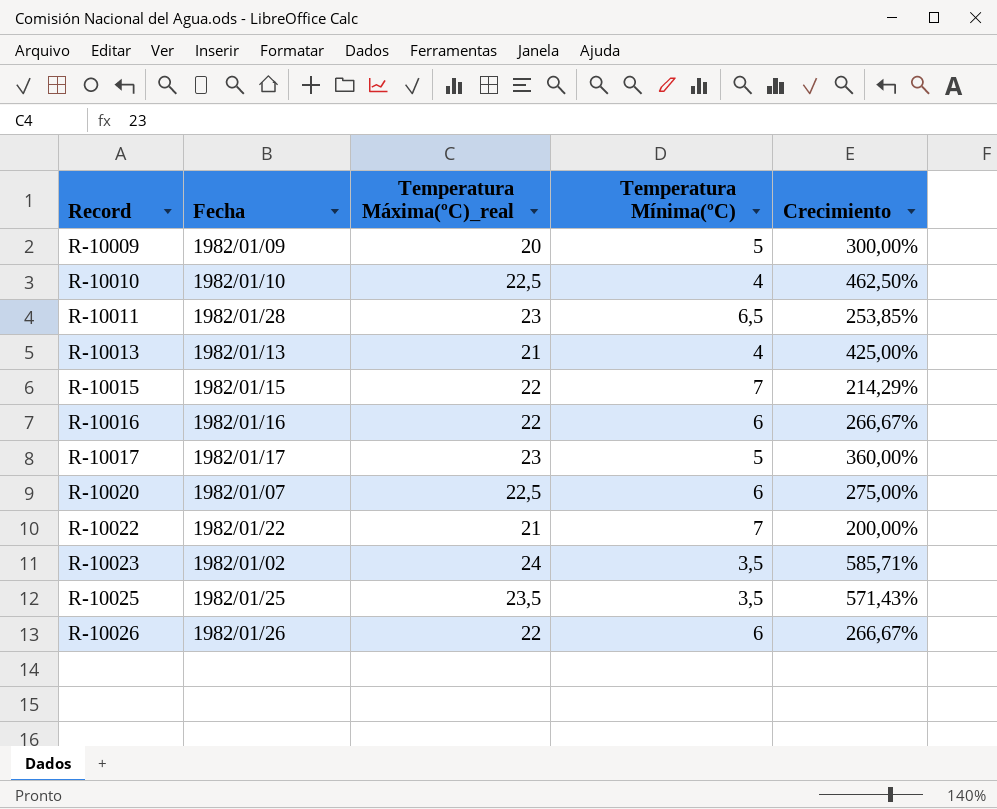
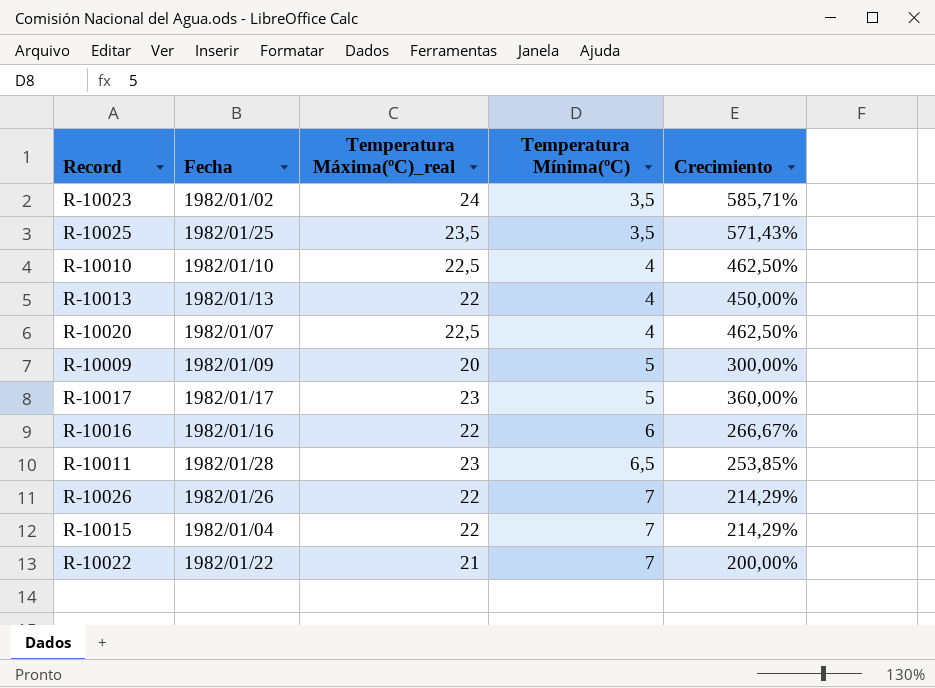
row order: Record ascending -> Temperatura Mínima(ºC) ascending
R-10013 | Temperatura Máxima(ºC)_real: 21 -> 22
R-10013 | Crecimiento: 425,00% -> 450,00%
R-10020 | Temperatura Mínima(ºC): 6 -> 4
R-10020 | Crecimiento: 275,00% -> 462,50%
R-10026 | Temperatura Mínima(ºC): 6 -> 7
R-10026 | Crecimiento: 266,67% -> 214,29%
R-10015 | Fecha: 1982/01/15 -> 1982/01/04

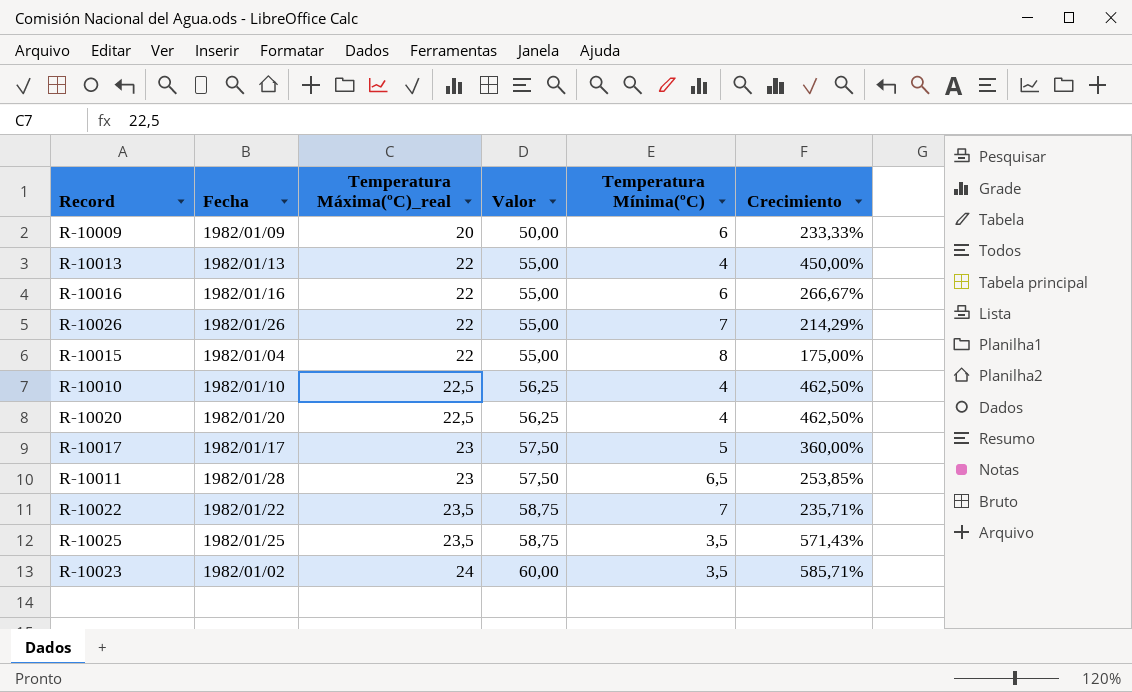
row order: Temperatura Mínima(ºC) ascending -> Temperatura Máxima(ºC)_real ascending
column Valor | formula: none -> [Temperatura Máxima(ºC)_real] * 2,5
R-10009 | Temperatura Mínima(ºC): 5 -> 6
R-10009 | Crecimiento: 300,00% -> 233,33%
R-10015 | Temperatura Mínima(ºC): 7 -> 8
R-10015 | Crecimiento: 214,29% -> 175,00%
R-10020 | Fecha: 1982/01/07 -> 1982/01/20
R-10022 | Temperatura Máxima(ºC)_real: 21 -> 23,5
R-10022 | Crecimiento: 200,00% -> 235,71%

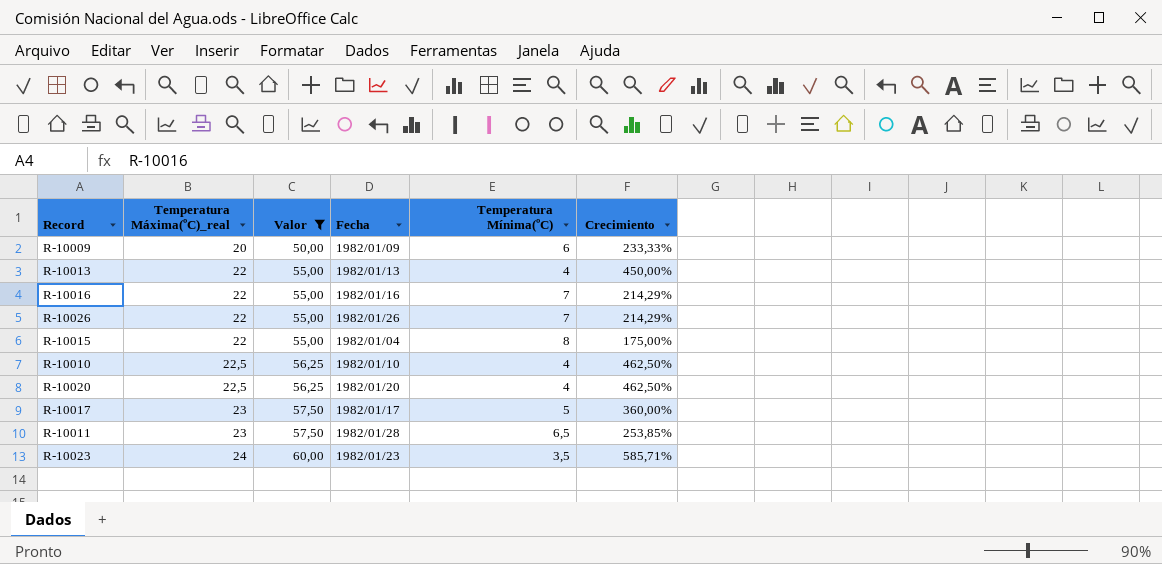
filter: none -> Valor != 58,75
column Fecha | position: 2 -> 4
R-10016 | Temperatura Mínima(ºC): 6 -> 7
R-10016 | Crecimiento: 266,67% -> 214,29%
R-10023 | Fecha: 1982/01/02 -> 1982/01/23

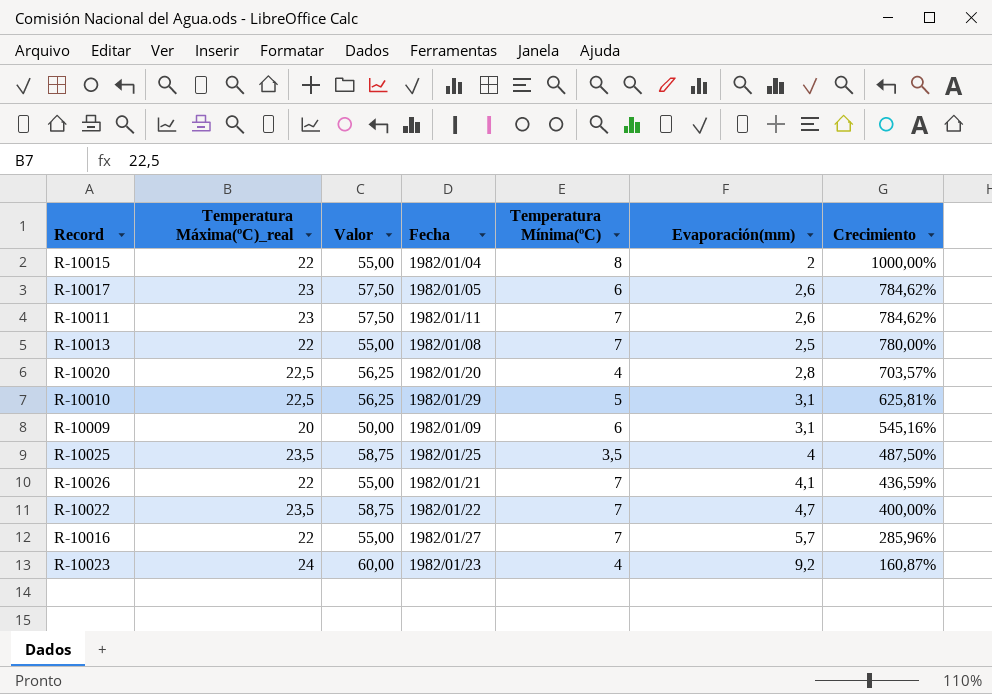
filter: Valor != 58,75 -> none
row order: Temperatura Máxima(ºC)_real ascending -> Crecimiento descending
column Evaporación(mm) | position: none -> 6
column Crecimiento | formula: ([Temperatura Máxima(ºC)_real] - [Temperatura Mínima(ºC)]) / [Temperatura Mínima(ºC)] -> ([Temperatura Máxima(ºC)_real] - [Evaporación(mm)]) / [Evaporación(mm)]
R-10017 | Fecha: 1982/01/17 -> 1982/01/05
R-10017 | Temperatura Mínima(ºC): 5 -> 6
R-10011 | Fecha: 1982/01/28 -> 1982/01/11
R-10011 | Temperatura Mínima(ºC): 6,5 -> 7
R-10013 | Fecha: 1982/01/13 -> 1982/01/08
R-10013 | Temperatura Mínima(ºC): 4 -> 7
R-10010 | Fecha: 1982/01/10 -> 1982/01/29
R-10010 | Temperatura Mínima(ºC): 4 -> 5
R-10026 | Fecha: 1982/01/26 -> 1982/01/21
R-10016 | Fecha: 1982/01/16 -> 1982/01/27
R-10023 | Temperatura Mínima(ºC): 3,5 -> 4

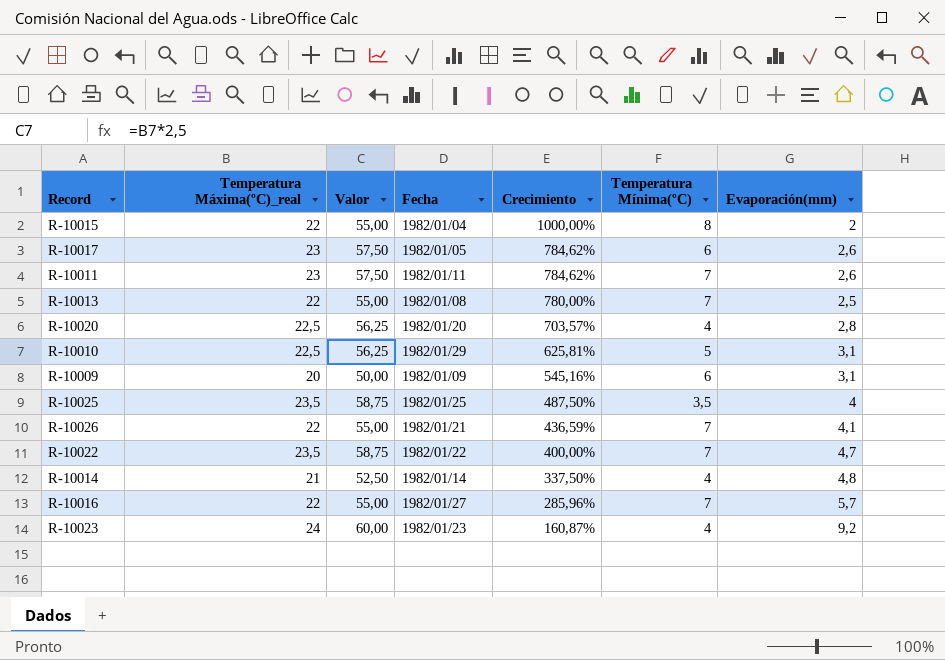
column Crecimiento | position: 7 -> 5
row R-10014: none -> 21 | 52,50 | 1982/01/14 | 337,50% | 4 | 4,8

